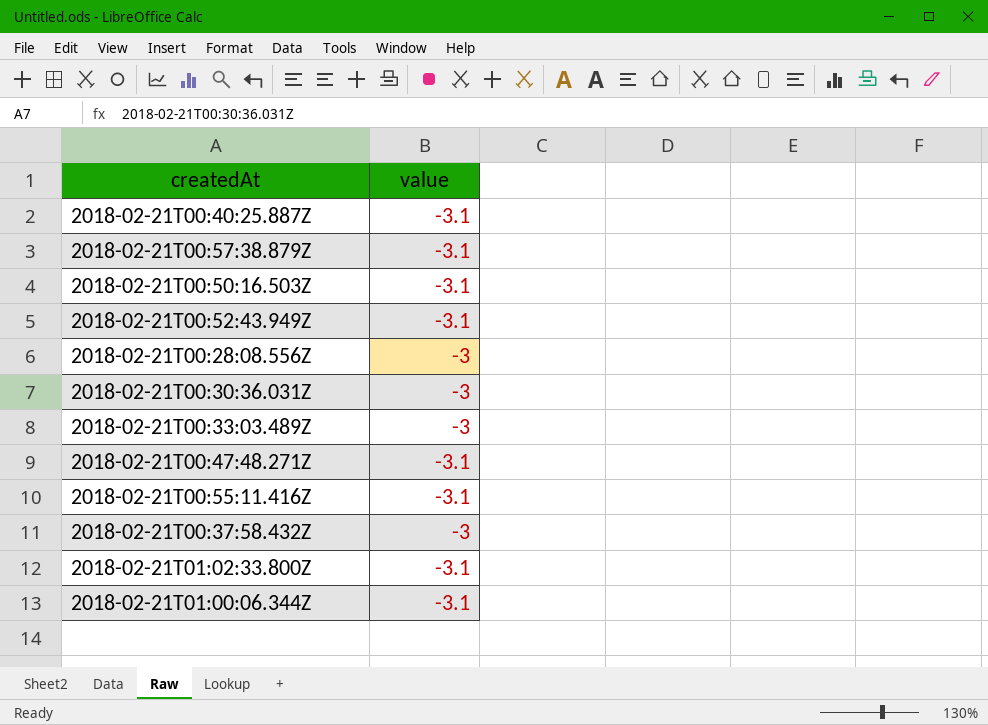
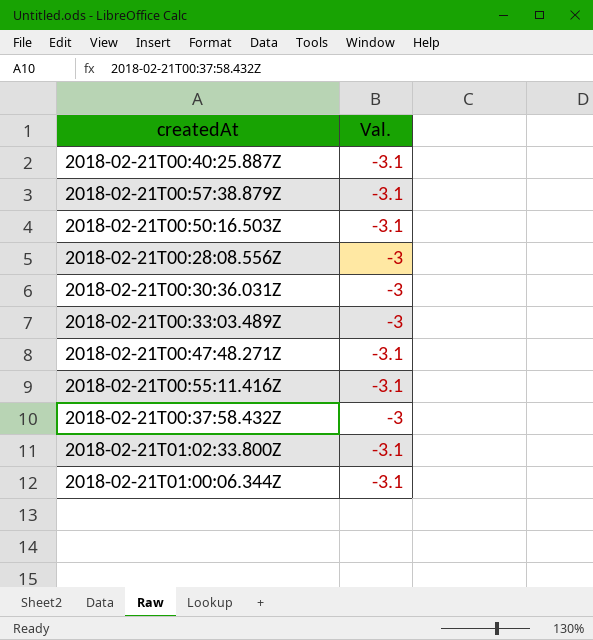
column name: value -> Val.
row 2018-02-21T00:52:43.949Z: -3.1 -> none

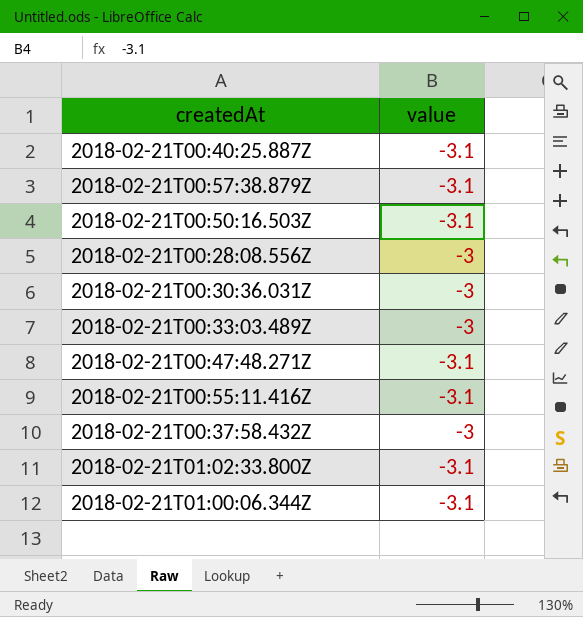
column name: Val. -> value

